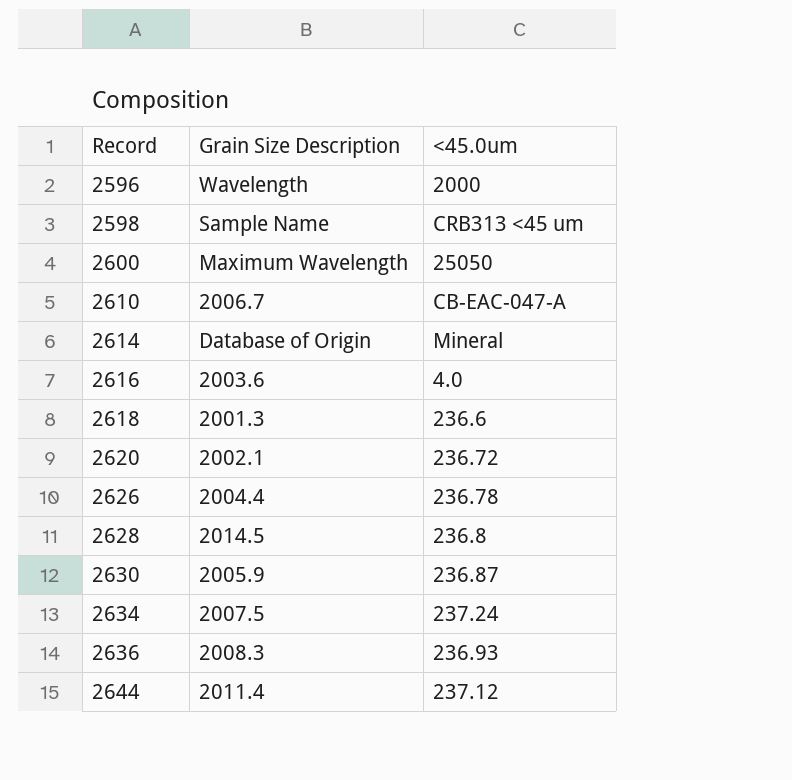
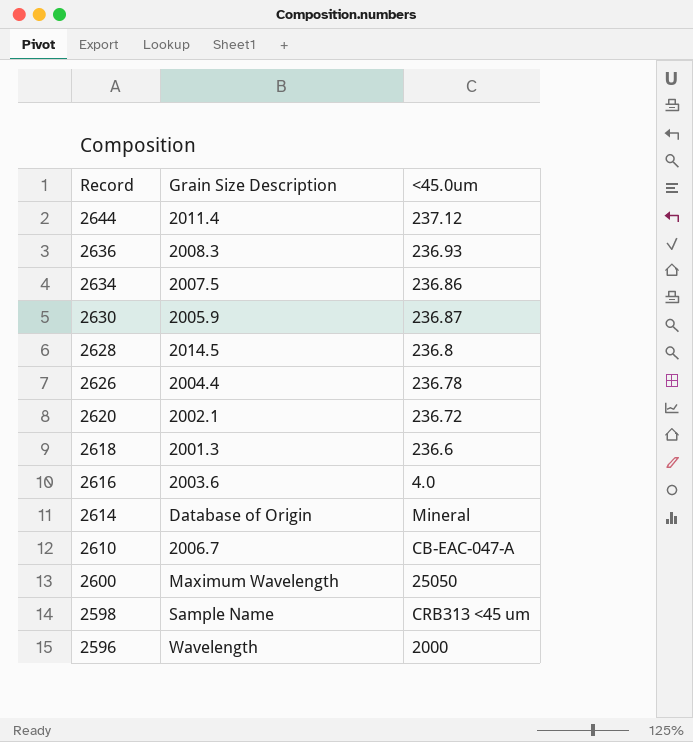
row order: Record ascending -> Record descending
2634 | <45.0um: 237.24 -> 236.86

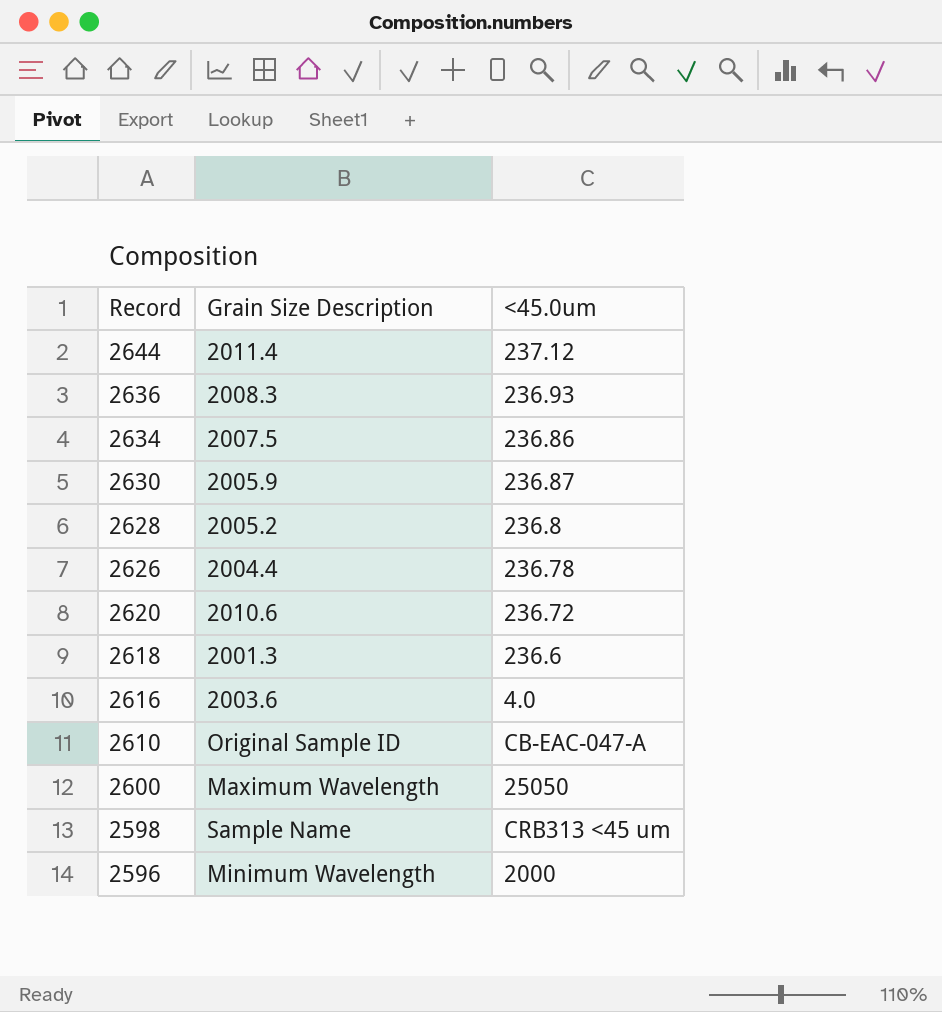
row 2614: Database of Origin | Mineral -> none
2628 | Grain Size Description: 2014.5 -> 2005.2
2620 | Grain Size Description: 2002.1 -> 2010.6
2610 | Grain Size Description: 2006.7 -> Original Sample ID
2596 | Grain Size Description: Wavelength -> Minimum Wavelength

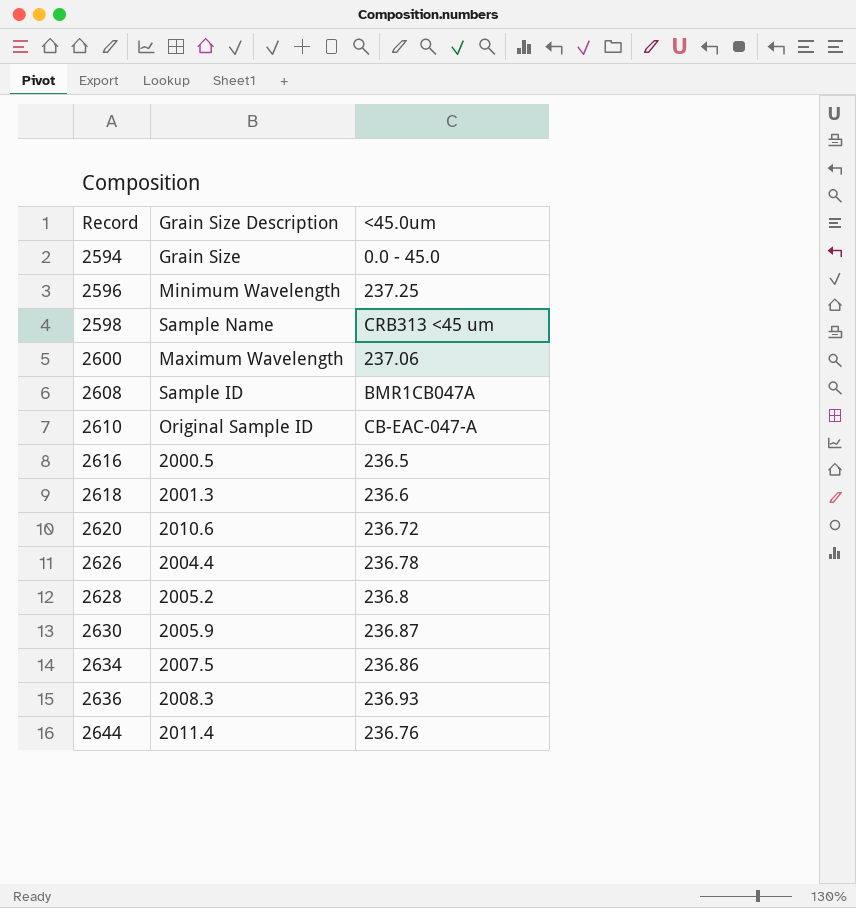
row order: Record descending -> Record ascending
row 2594: none -> Grain Size | 0.0 - 45.0
2596 | <45.0um: 2000 -> 237.25
2600 | <45.0um: 25050 -> 237.06
row 2608: none -> Sample ID | BMR1CB047A
2616 | Grain Size Description: 2003.6 -> 2000.5
2616 | <45.0um: 4.0 -> 236.5
2644 | <45.0um: 237.12 -> 236.76

